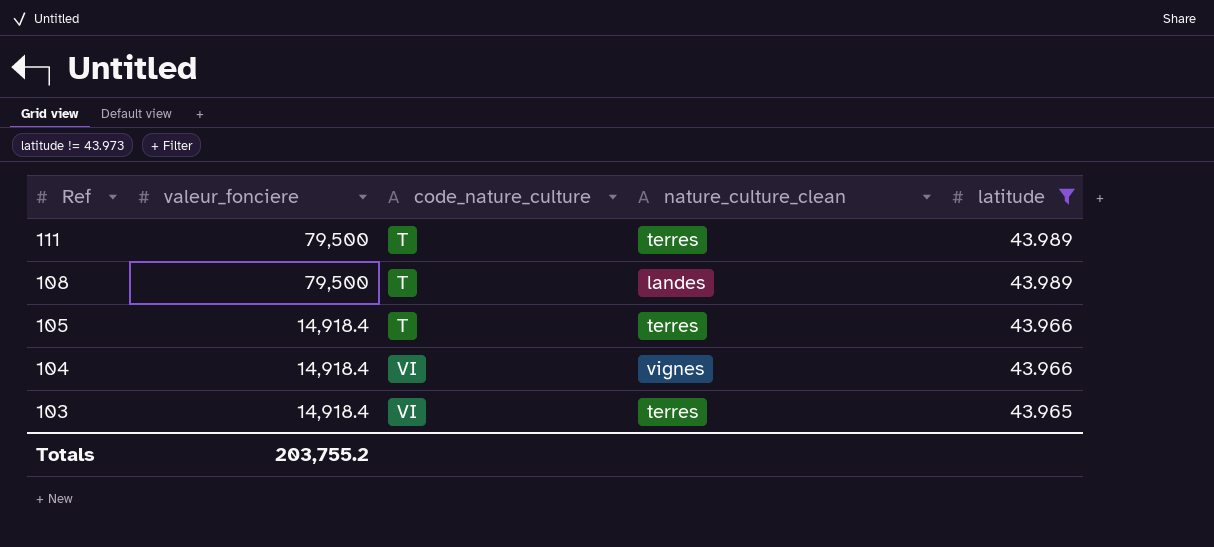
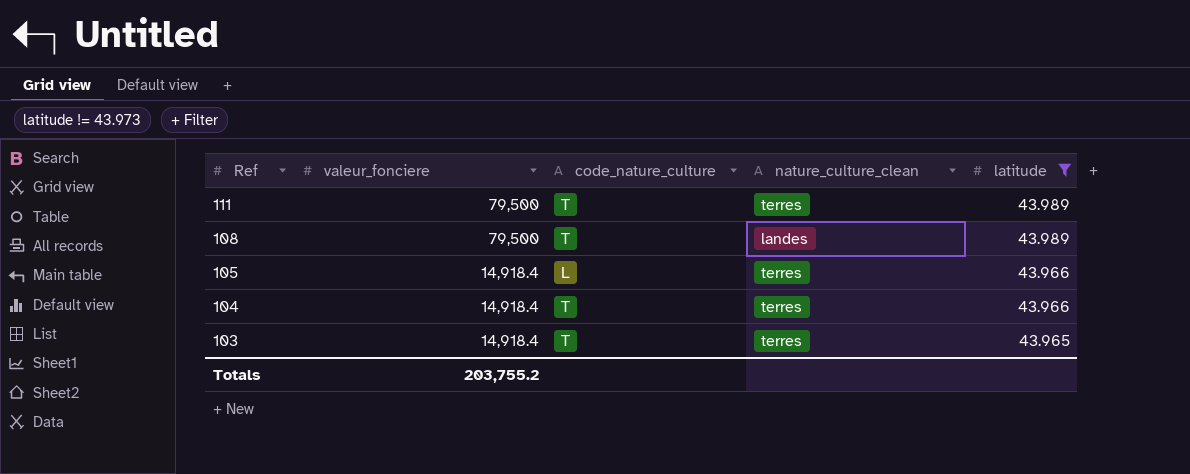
105 | code_nature_culture: T -> L
104 | code_nature_culture: VI -> T
104 | nature_culture_clean: vignes -> terres
103 | code_nature_culture: VI -> T

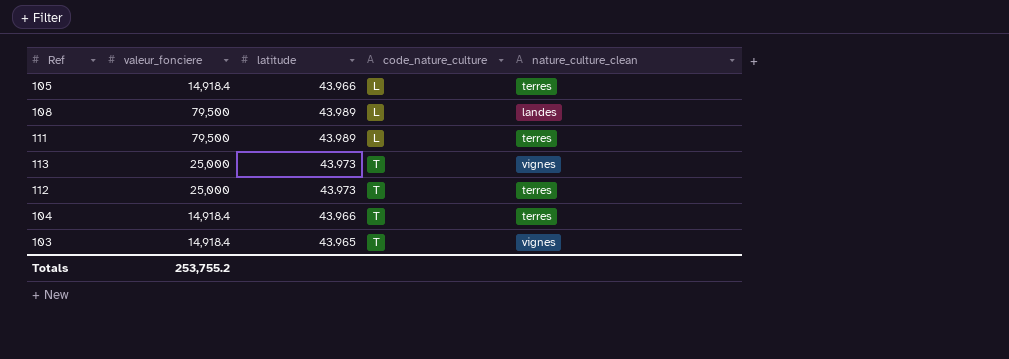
filter: latitude != 43.973 -> none
row order: Ref descending -> code_nature_culture ascending
column latitude | position: 5 -> 3
108 | code_nature_culture: T -> L
111 | code_nature_culture: T -> L
103 | nature_culture_clean: terres -> vignes
Totals | valeur_fonciere: 203,755.2 -> 253,755.2

